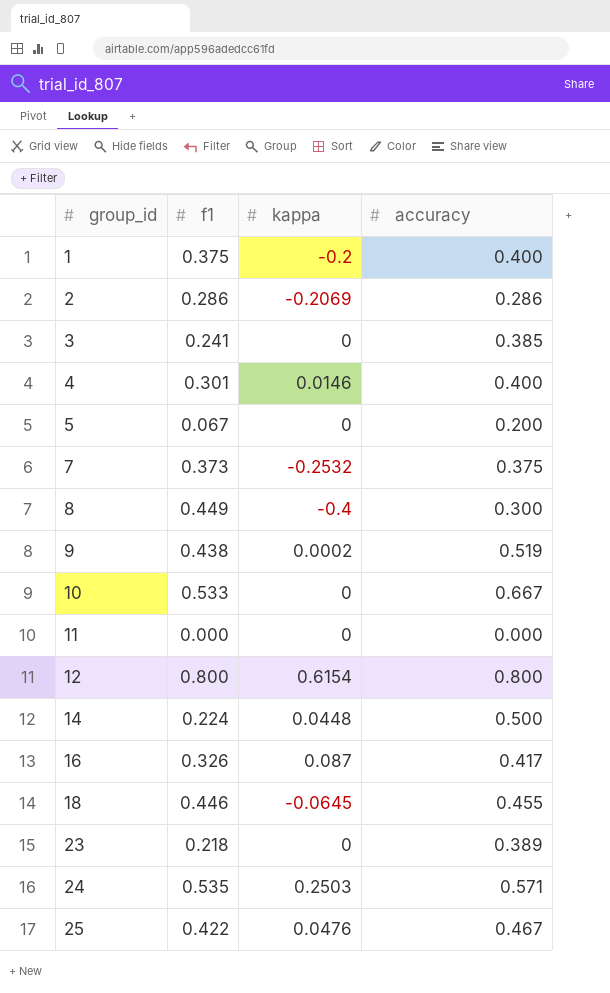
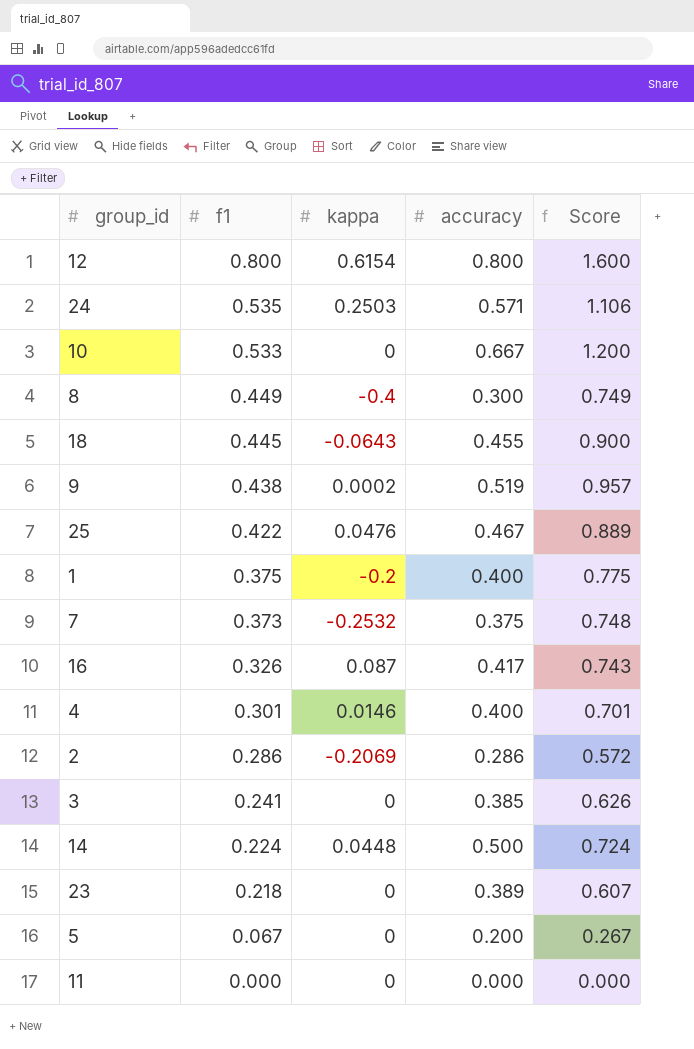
row order: group_id ascending -> f1 descending
column Score | formula: none -> [f1] + [accuracy]
18 | f1: 0.446 -> 0.445
18 | kappa: -0.0645 -> -0.0643

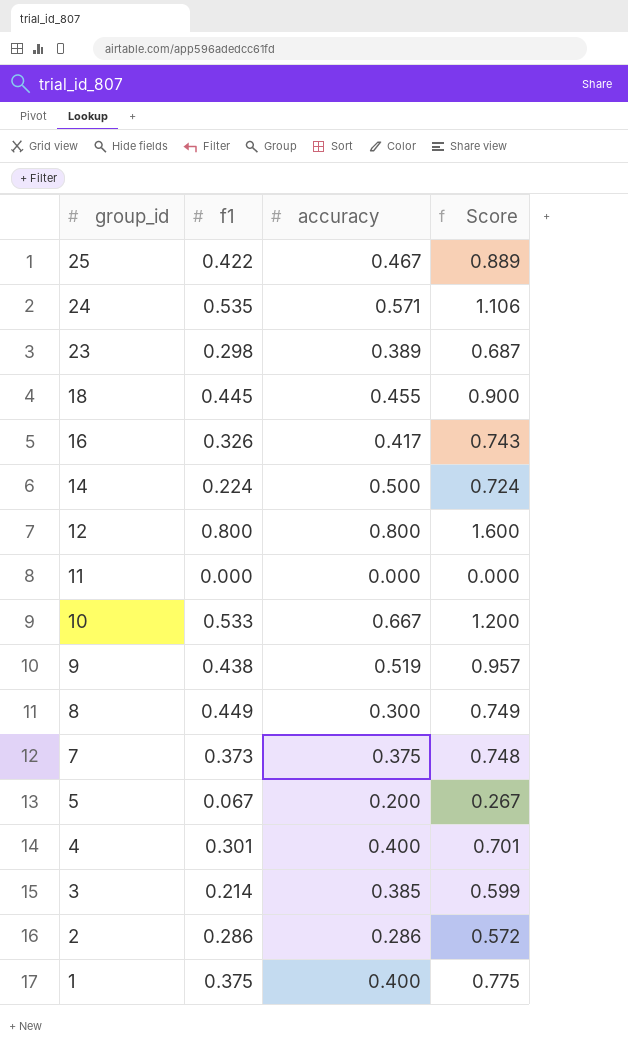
row order: f1 descending -> group_id descending
column kappa | position: 3 -> none
23 | f1: 0.218 -> 0.298
23 | Score: 0.607 -> 0.687
3 | f1: 0.241 -> 0.214
3 | Score: 0.626 -> 0.599

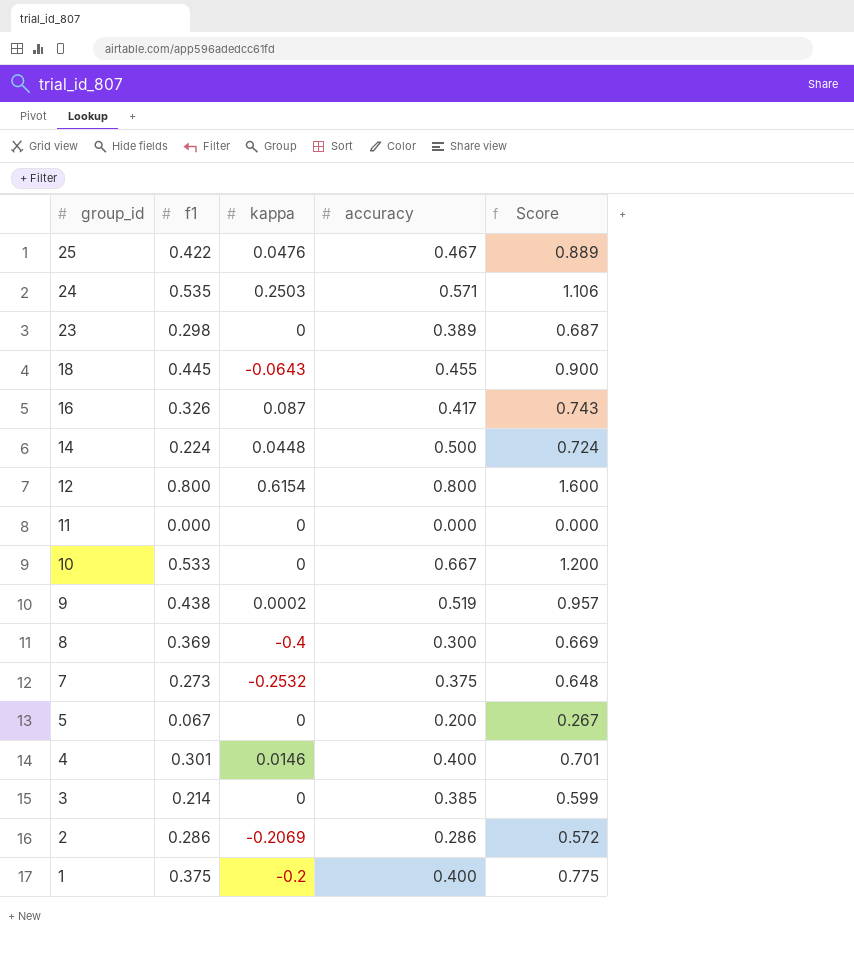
column kappa | position: none -> 3
8 | f1: 0.449 -> 0.369
8 | Score: 0.749 -> 0.669
7 | f1: 0.373 -> 0.273
7 | Score: 0.748 -> 0.648

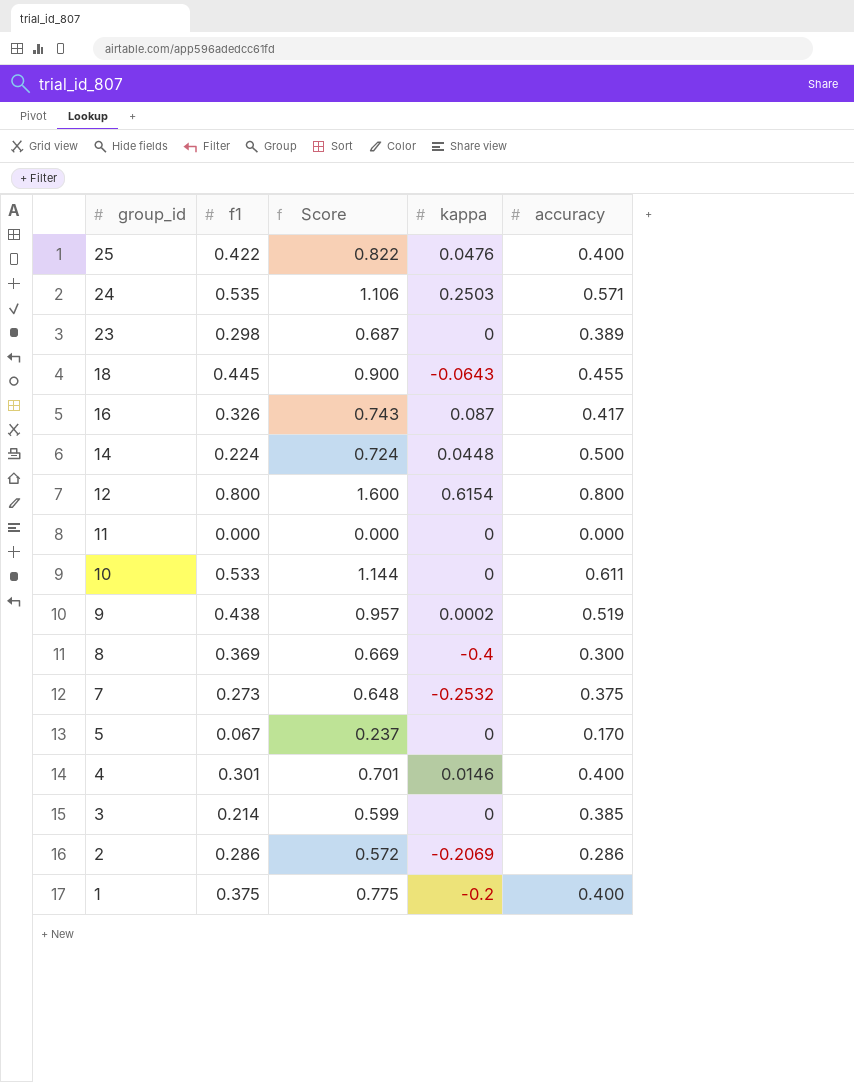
column Score | position: 5 -> 3
25 | Score: 0.889 -> 0.822
25 | accuracy: 0.467 -> 0.400
10 | Score: 1.200 -> 1.144
10 | accuracy: 0.667 -> 0.611
5 | Score: 0.267 -> 0.237
5 | accuracy: 0.200 -> 0.170

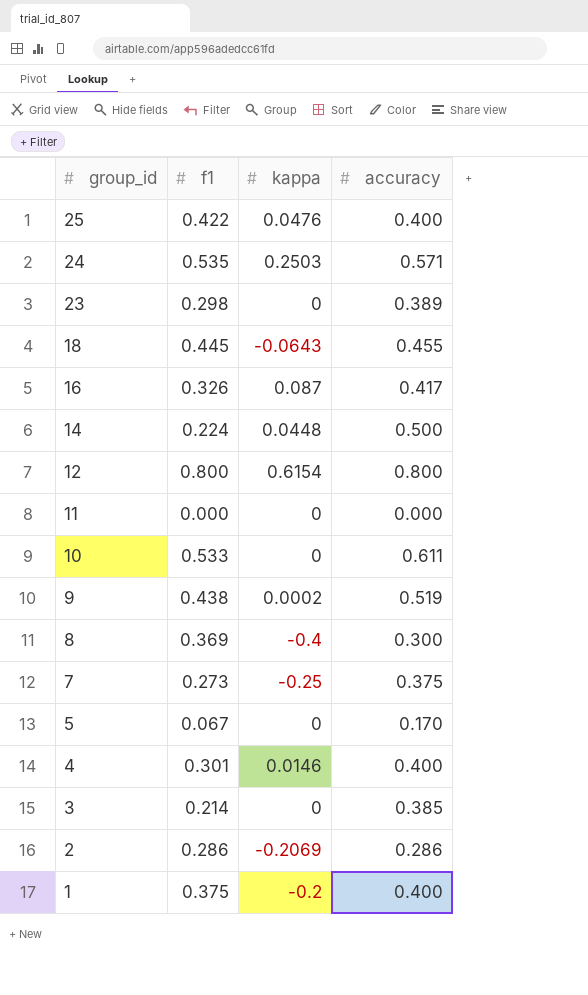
column Score | formula: [f1] + [accuracy] -> none
7 | kappa: -0.2532 -> -0.25

